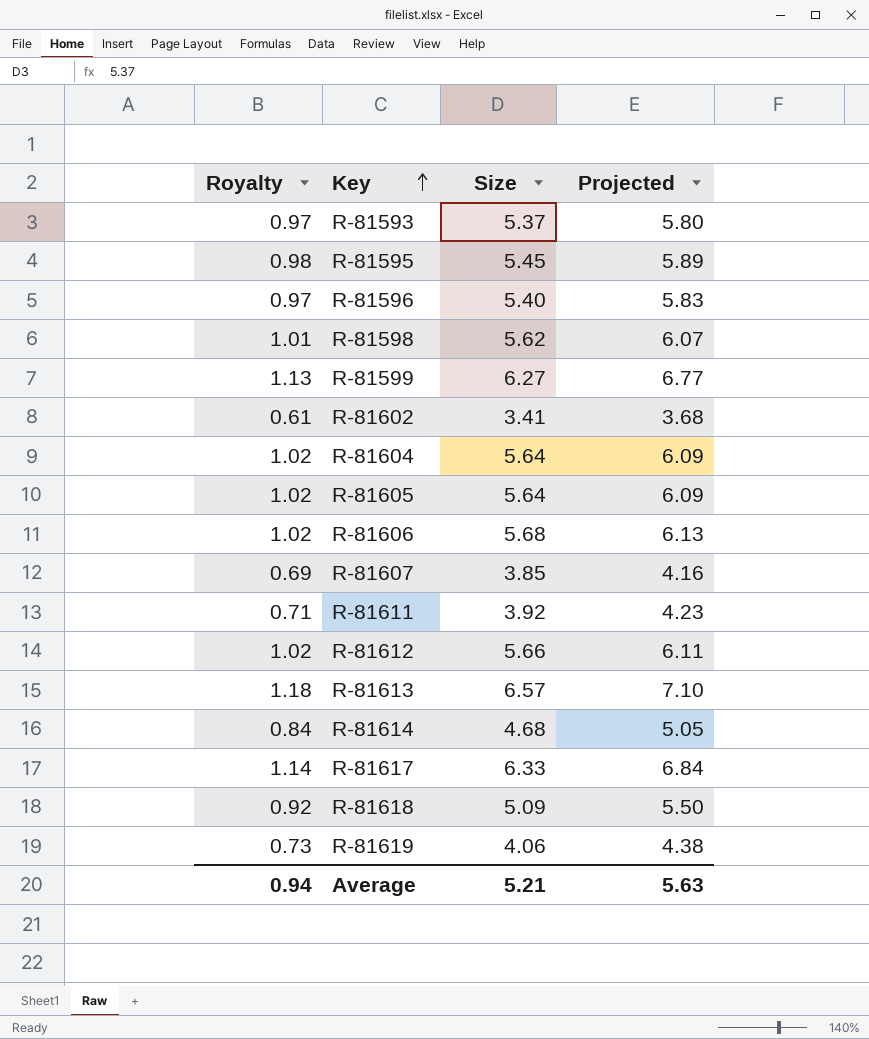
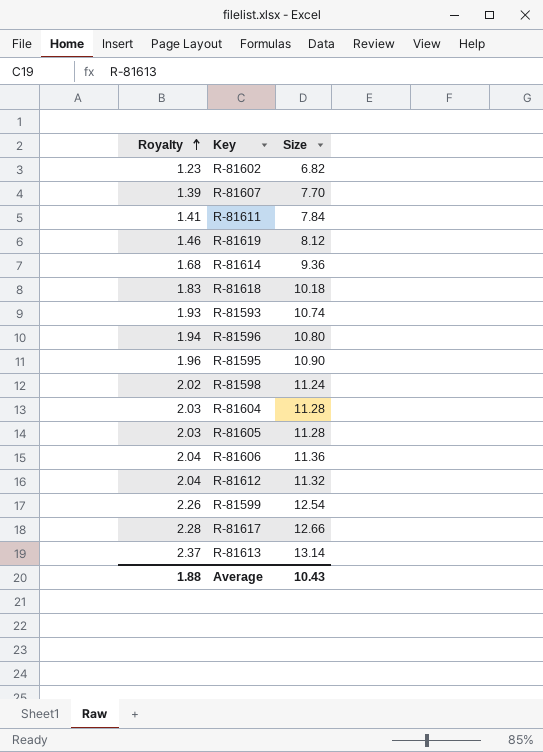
row order: Key ascending -> Royalty ascending
column Projected | formula: [Size] * 1.08 -> none
R-81602 | Royalty: 0.61 -> 1.23
R-81602 | Size: 3.41 -> 6.82
R-81607 | Royalty: 0.69 -> 1.39
R-81607 | Size: 3.85 -> 7.70
R-81611 | Royalty: 0.71 -> 1.41
R-81611 | Size: 3.92 -> 7.84
R-81619 | Royalty: 0.73 -> 1.46
R-81619 | Size: 4.06 -> 8.12
R-81614 | Royalty: 0.84 -> 1.68
R-81614 | Size: 4.68 -> 9.36
R-81618 | Royalty: 0.92 -> 1.83
R-81618 | Size: 5.09 -> 10.18
R-81593 | Royalty: 0.97 -> 1.93
R-81593 | Size: 5.37 -> 10.74
R-81596 | Royalty: 0.97 -> 1.94
R-81596 | Size: 5.40 -> 10.80
R-81595 | Royalty: 0.98 -> 1.96
R-81595 | Size: 5.45 -> 10.90
R-81598 | Royalty: 1.01 -> 2.02
R-81598 | Size: 5.62 -> 11.24
R-81604 | Royalty: 1.02 -> 2.03
R-81604 | Size: 5.64 -> 11.28
R-81605 | Royalty: 1.02 -> 2.03
R-81605 | Size: 5.64 -> 11.28
R-81606 | Royalty: 1.02 -> 2.04
R-81606 | Size: 5.68 -> 11.36
R-81612 | Royalty: 1.02 -> 2.04
R-81612 | Size: 5.66 -> 11.32
R-81599 | Royalty: 1.13 -> 2.26
R-81599 | Size: 6.27 -> 12.54
R-81617 | Royalty: 1.14 -> 2.28
R-81617 | Size: 6.33 -> 12.66
R-81613 | Royalty: 1.18 -> 2.37
R-81613 | Size: 6.57 -> 13.14
Average | Royalty: 0.94 -> 1.88
Average | Size: 5.21 -> 10.43

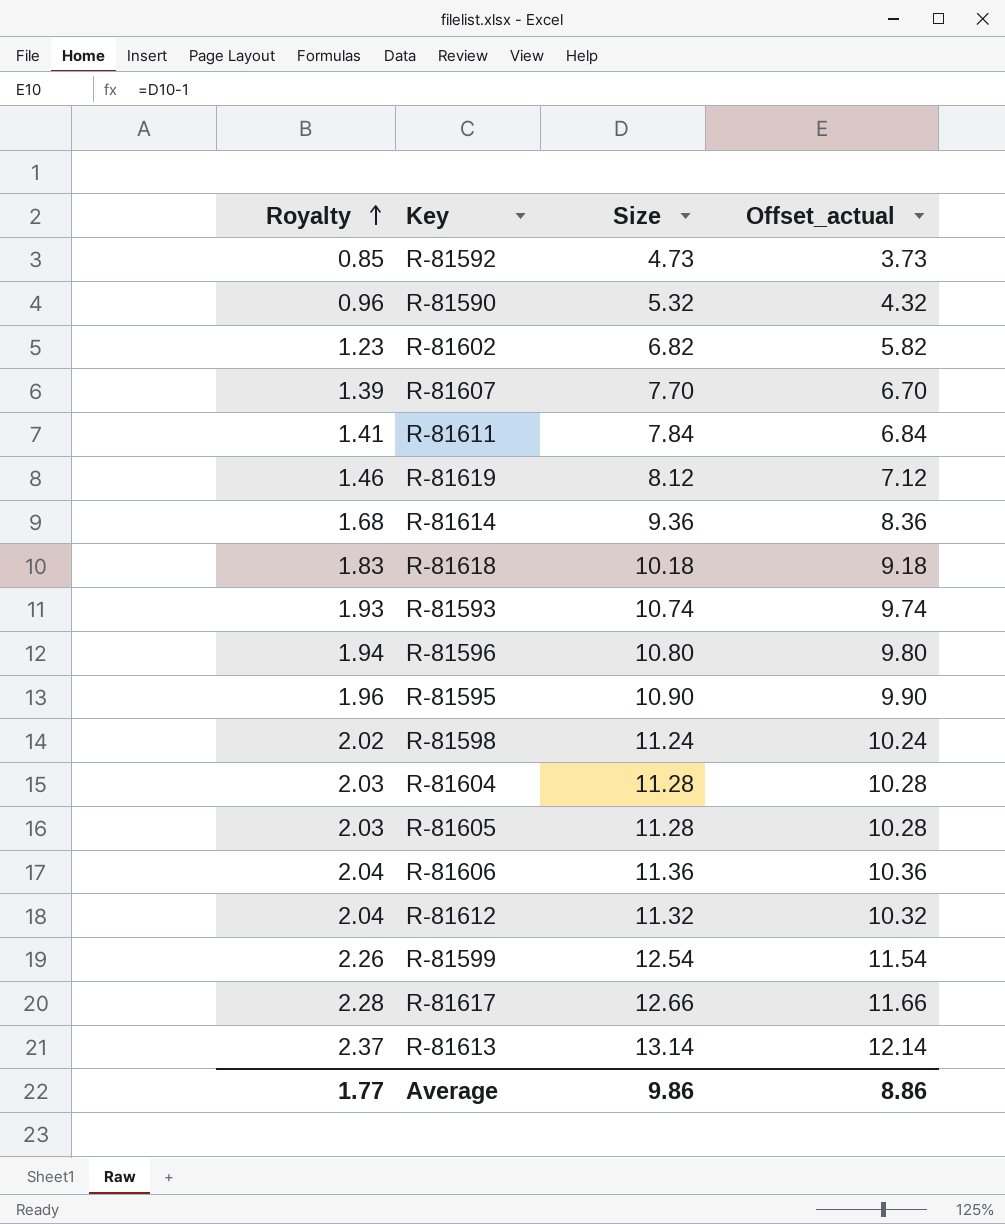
column Offset_actual | formula: none -> [Size] - 1
row R-81592: none -> 0.85 | 4.73 | 3.73
row R-81590: none -> 0.96 | 5.32 | 4.32
Average | Royalty: 1.88 -> 1.77
Average | Size: 10.43 -> 9.86

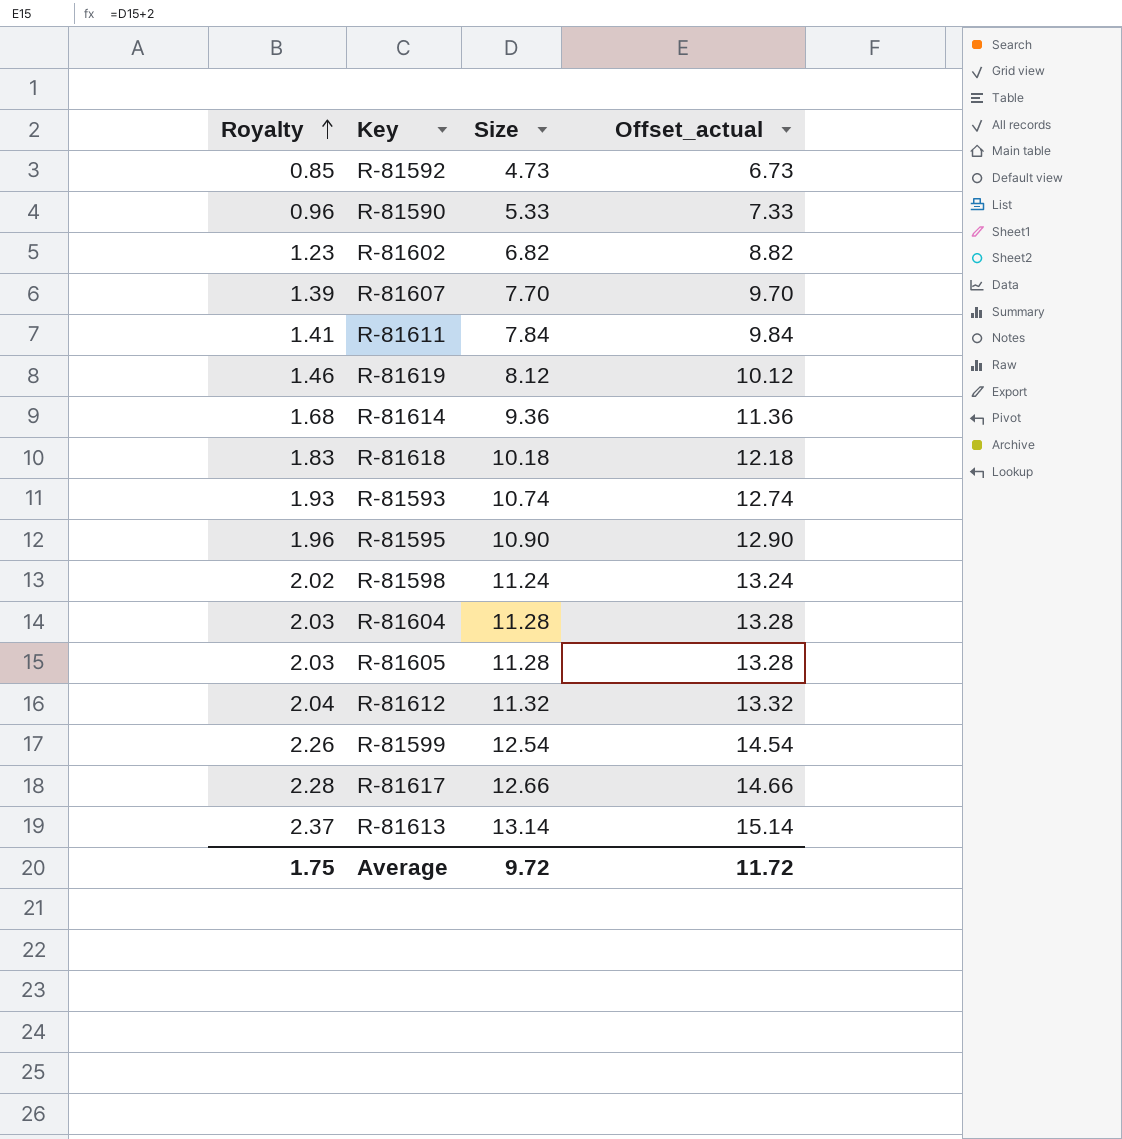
column Offset_actual | formula: [Size] - 1 -> [Size] + 2
row R-81596: 1.94 | 10.80 | 9.80 -> none
row R-81606: 2.04 | 11.36 | 10.36 -> none
R-81590 | Size: 5.32 -> 5.33
Average | Royalty: 1.77 -> 1.75
Average | Size: 9.86 -> 9.72
Average | Offset_actual: 8.86 -> 11.72

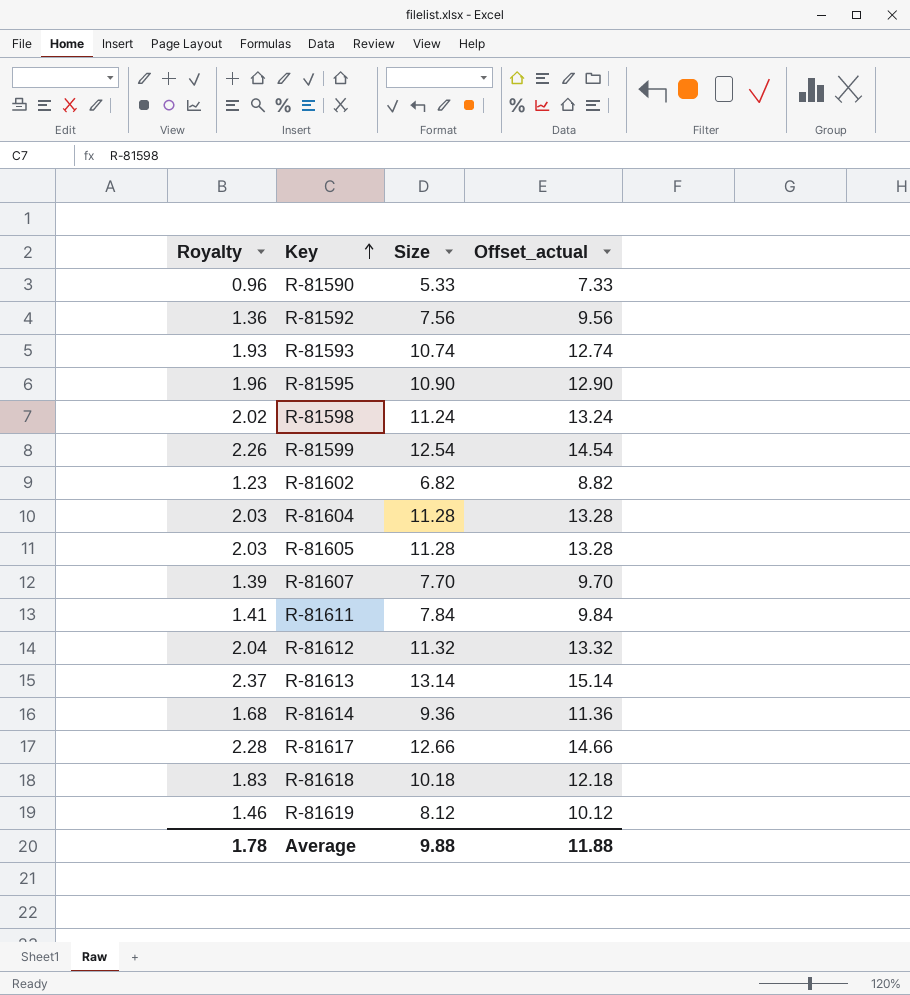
row order: Royalty ascending -> Key ascending
R-81592 | Royalty: 0.85 -> 1.36
R-81592 | Size: 4.73 -> 7.56
R-81592 | Offset_actual: 6.73 -> 9.56
Average | Royalty: 1.75 -> 1.78
Average | Size: 9.72 -> 9.88
Average | Offset_actual: 11.72 -> 11.88

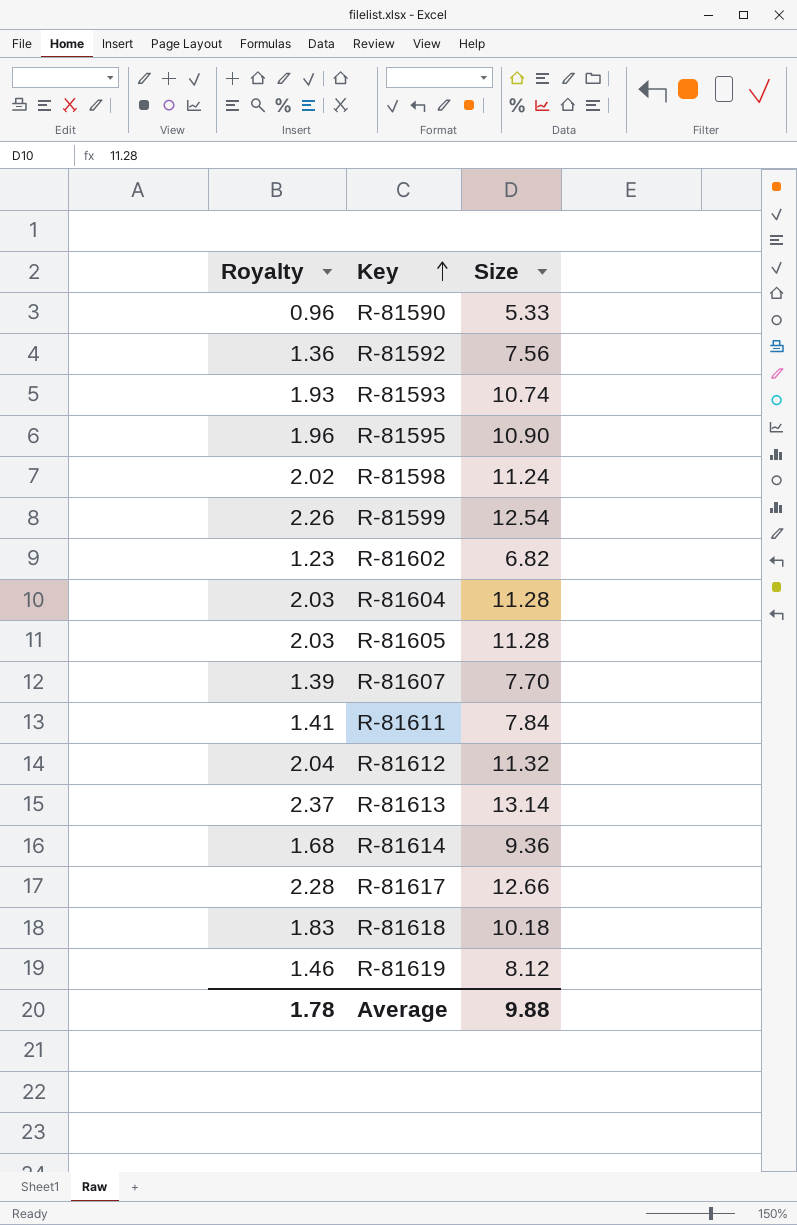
column Offset_actual | formula: [Size] + 2 -> none

